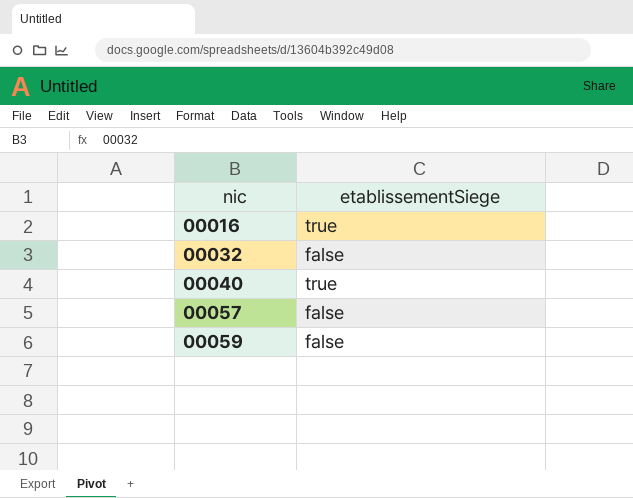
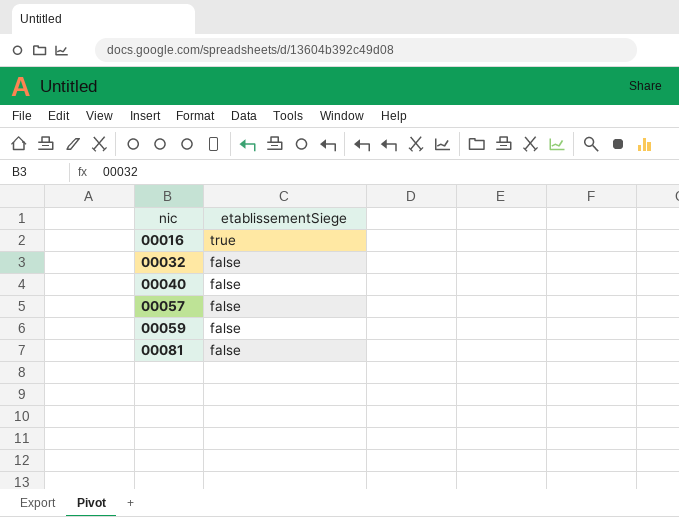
00040 | etablissementSiege: true -> false
row 00081: none -> false

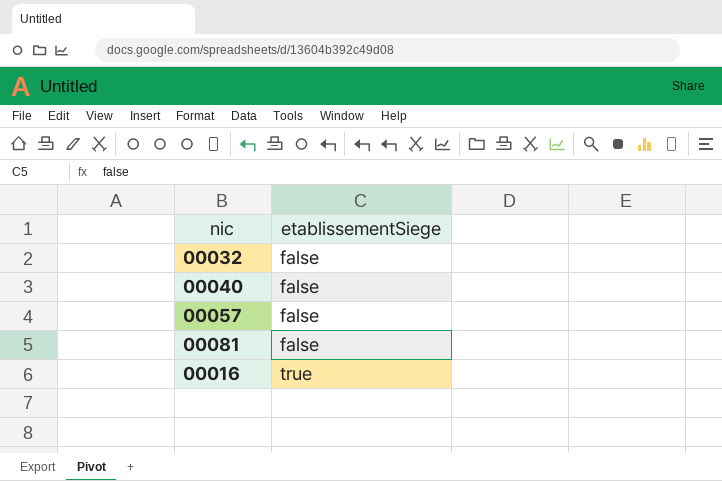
row order: nic ascending -> etablissementSiege ascending
row 00059: false -> none

